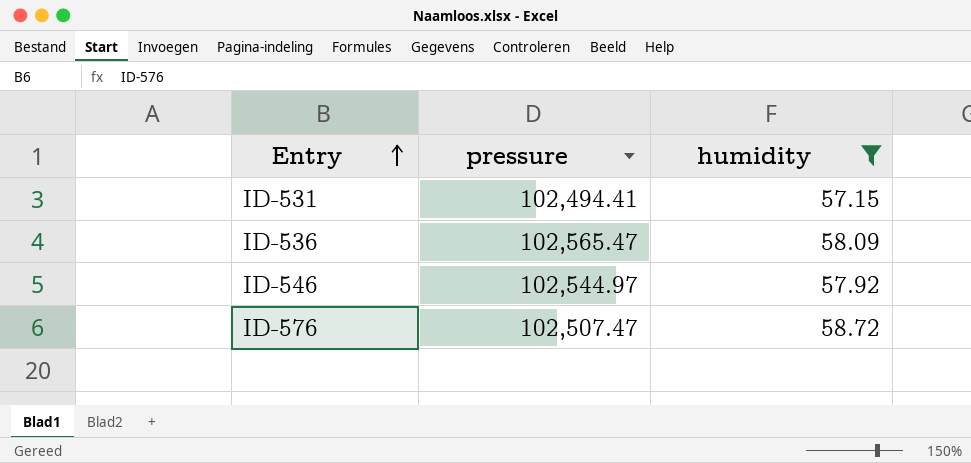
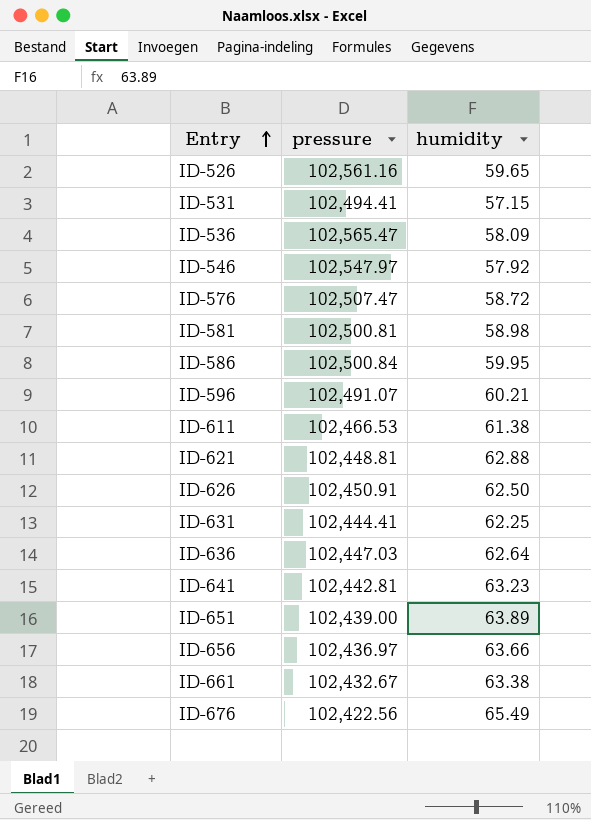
filter: humidity <= 58.72 -> none
ID-546 | pressure: 102,544.97 -> 102,547.97

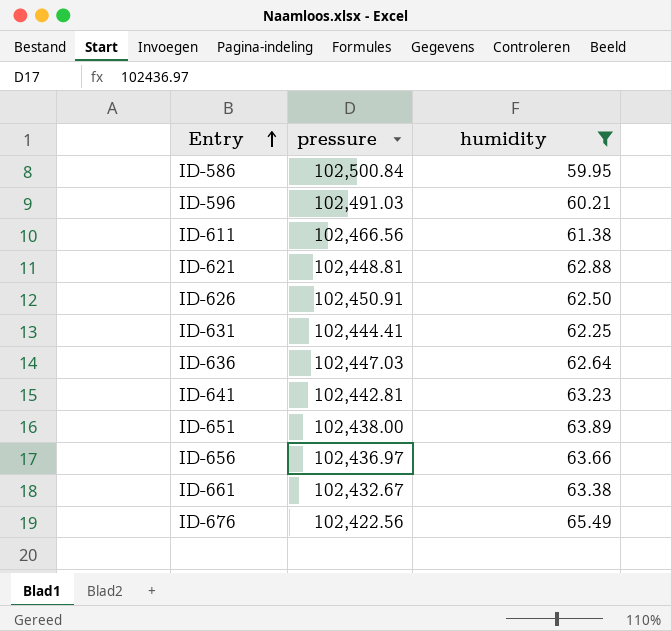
filter: none -> humidity >= 59.95
ID-596 | pressure: 102,491.07 -> 102,491.03
ID-611 | pressure: 102,466.53 -> 102,466.56
ID-651 | pressure: 102,439.00 -> 102,438.00

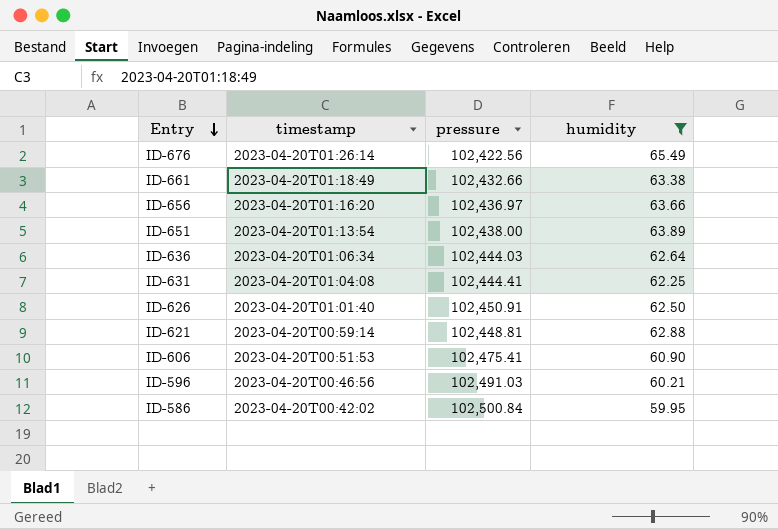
row order: Entry ascending -> Entry descending
column timestamp | position: none -> 2
row ID-611: 102,466.56 | 61.38 -> none
row ID-641: 102,442.81 | 63.23 -> none
ID-661 | pressure: 102,432.67 -> 102,432.66
ID-636 | pressure: 102,447.03 -> 102,444.03
row ID-606: none -> 2023-04-20T00:51:53 | 102,475.41 | 60.90

